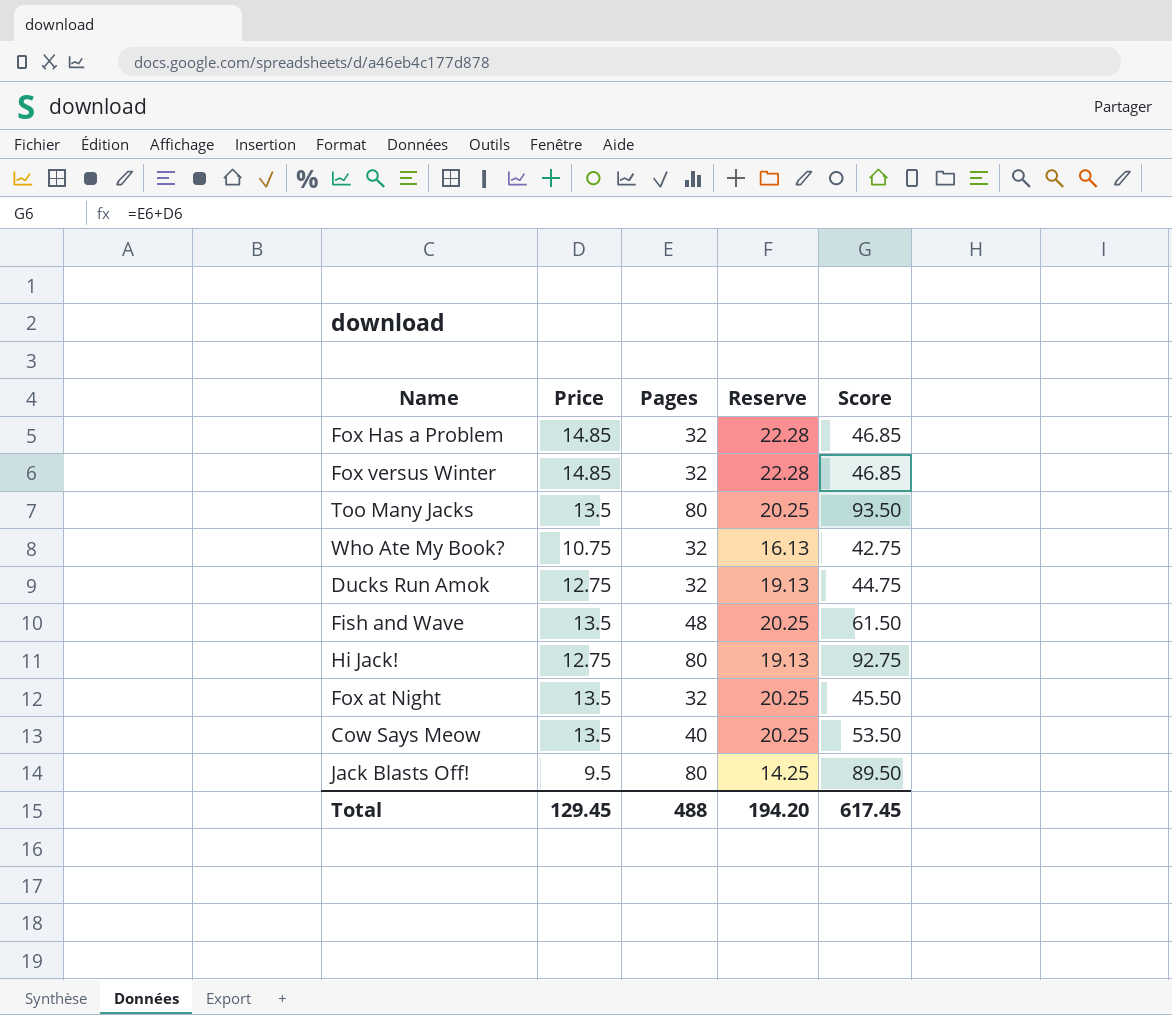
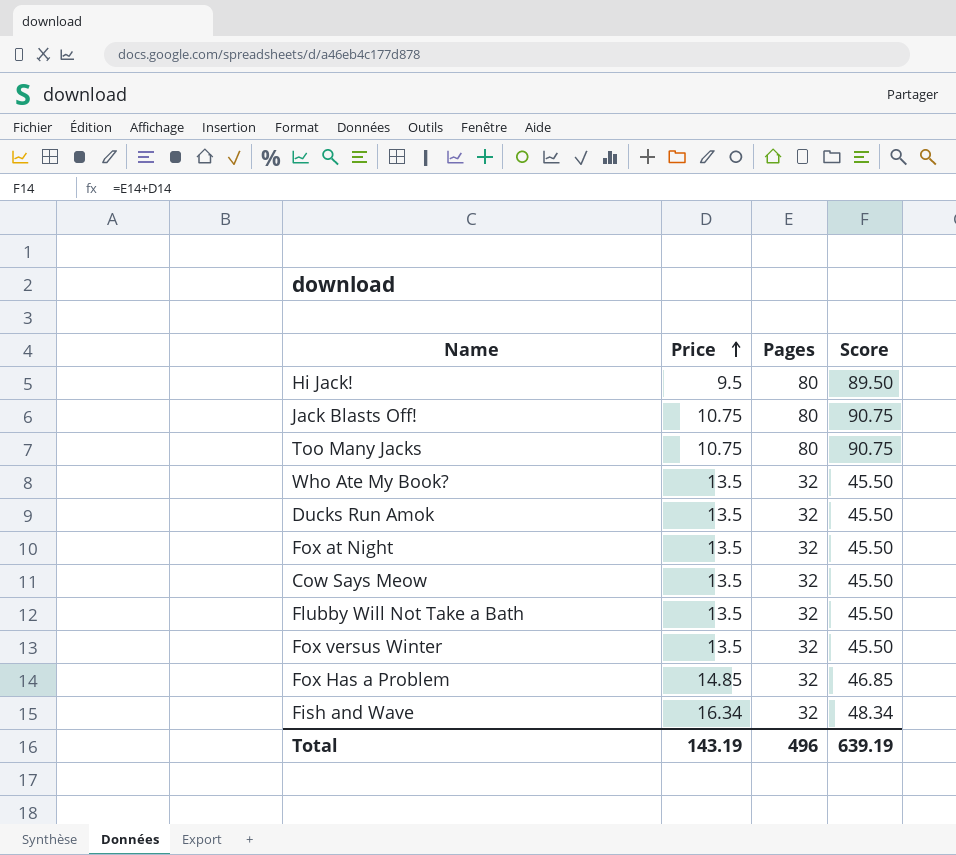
row order: none -> Price ascending
column Reserve | formula: [Price] * 1.5 -> none
Hi Jack! | Price: 12.75 -> 9.5
Hi Jack! | Score: 92.75 -> 89.50
Jack Blasts Off! | Price: 9.5 -> 10.75
Jack Blasts Off! | Score: 89.50 -> 90.75
Too Many Jacks | Price: 13.5 -> 10.75
Too Many Jacks | Score: 93.50 -> 90.75
Who Ate My Book? | Price: 10.75 -> 13.5
Who Ate My Book? | Score: 42.75 -> 45.50
Ducks Run Amok | Price: 12.75 -> 13.5
Ducks Run Amok | Score: 44.75 -> 45.50
Cow Says Meow | Pages: 40 -> 32
Cow Says Meow | Score: 53.50 -> 45.50
row Flubby Will Not Take a Bath: none -> 13.5 | 32 | 45.50
Fox versus Winter | Price: 14.85 -> 13.5
Fox versus Winter | Score: 46.85 -> 45.50
Fish and Wave | Price: 13.5 -> 16.34
Fish and Wave | Pages: 48 -> 32
Fish and Wave | Score: 61.50 -> 48.34
Total | Price: 129.45 -> 143.19
Total | Pages: 488 -> 496
Total | Score: 617.45 -> 639.19

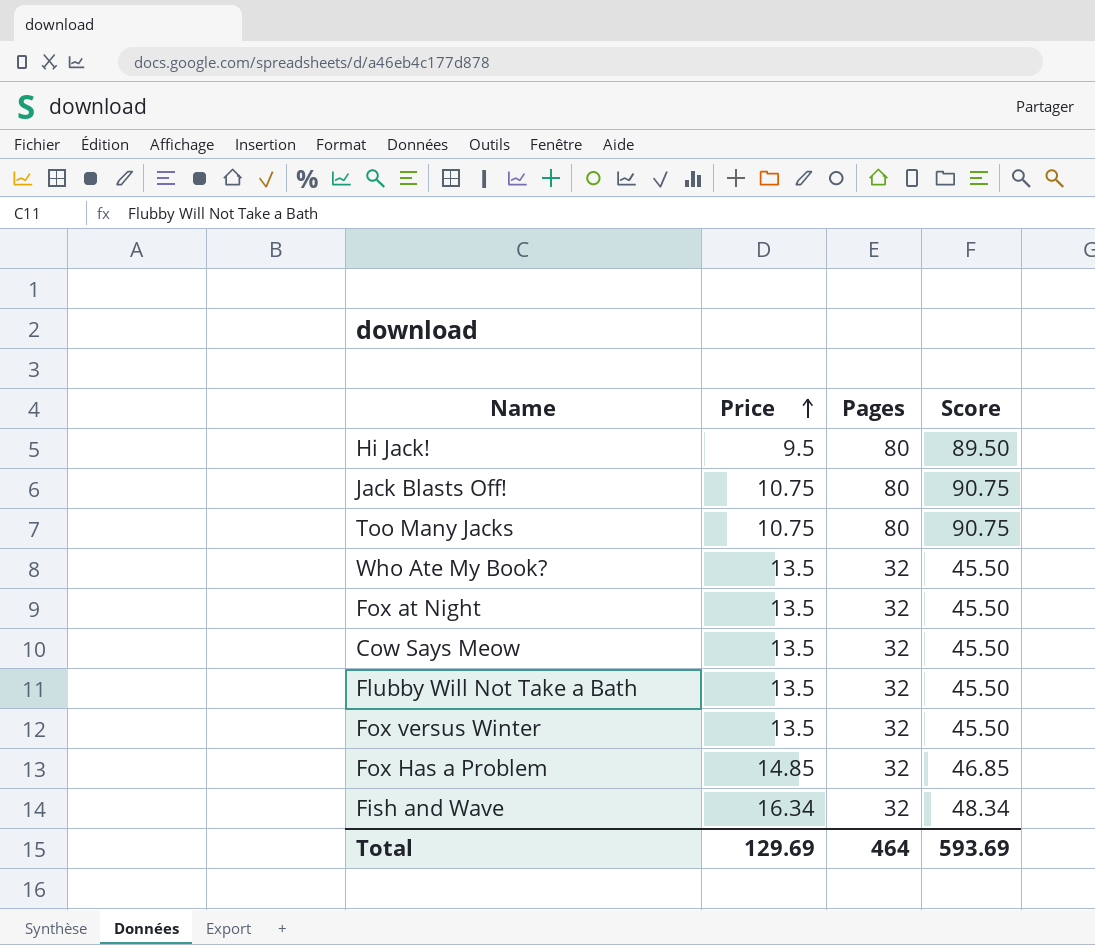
row Ducks Run Amok: 13.5 | 32 | 45.50 -> none
Total | Price: 143.19 -> 129.69
Total | Pages: 496 -> 464
Total | Score: 639.19 -> 593.69

